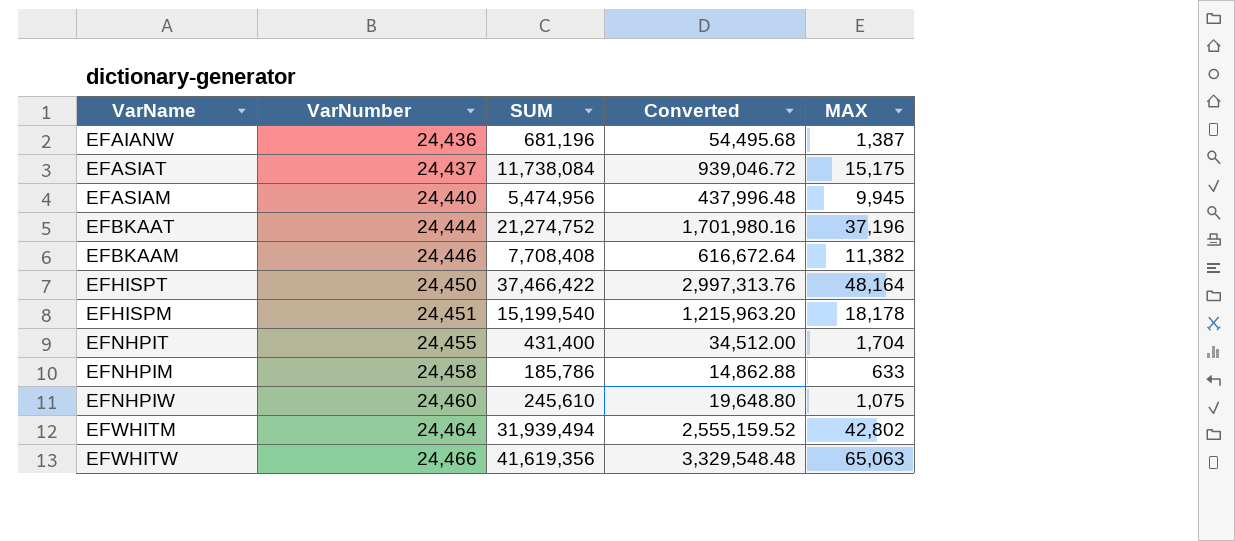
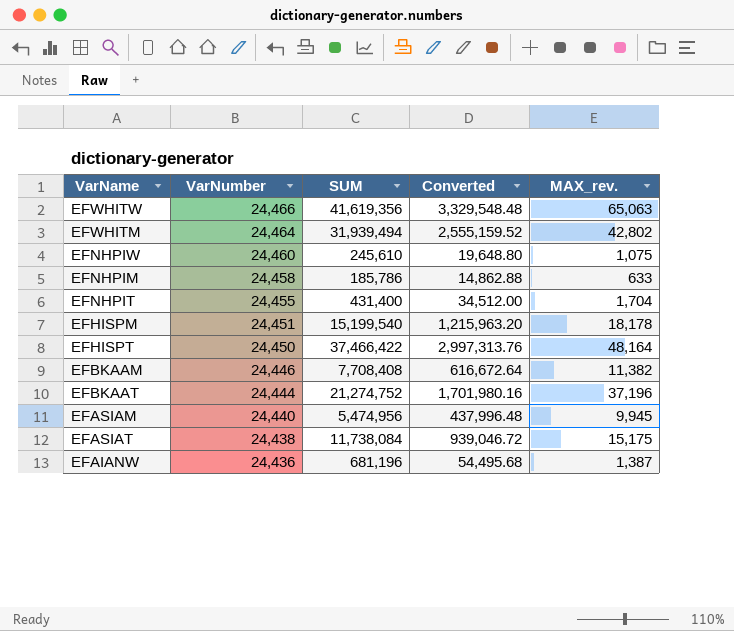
row order: VarNumber ascending -> VarNumber descending
column name: MAX -> MAX_rev.
EFASIAT | VarNumber: 24,437 -> 24,438

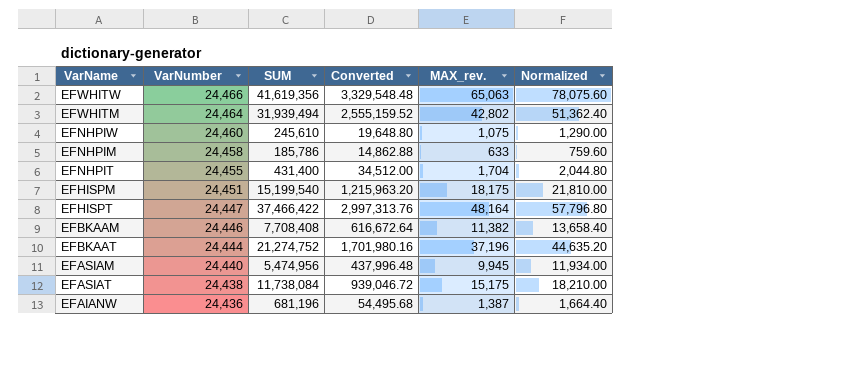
column Normalized | formula: none -> [MAX_rev.] * 1.2
EFHISPM | MAX_rev.: 18,178 -> 18,175
EFHISPT | VarNumber: 24,450 -> 24,447

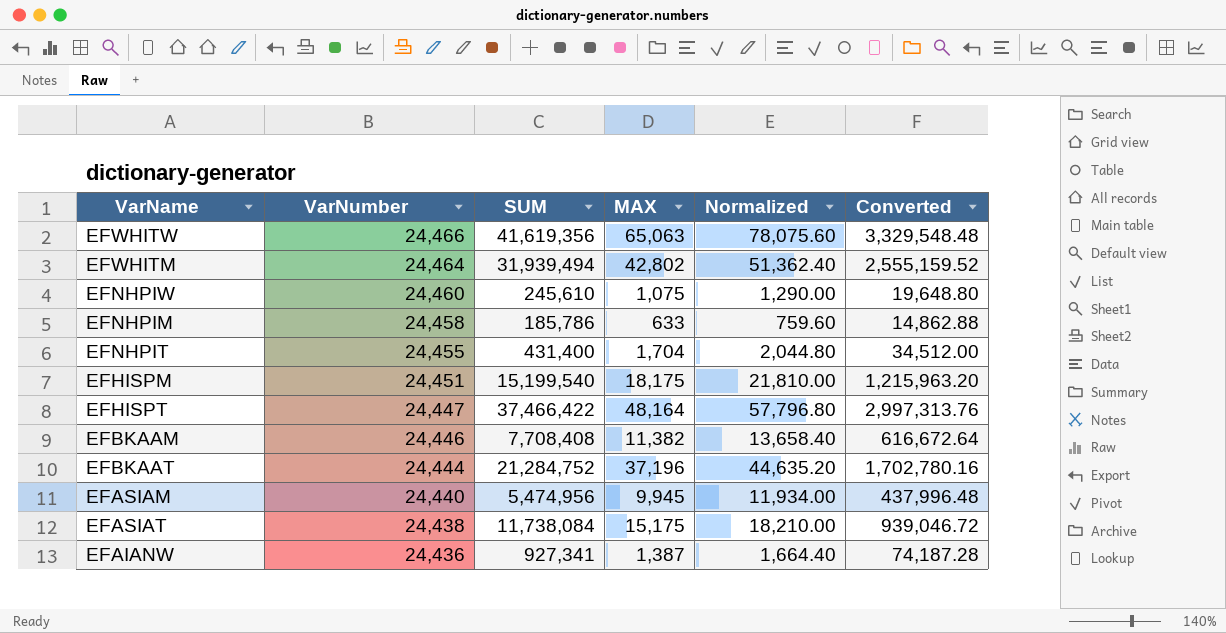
column name: MAX_rev. -> MAX
column Converted | position: 4 -> 6
EFBKAAT | SUM: 21,274,752 -> 21,284,752
EFBKAAT | Converted: 1,701,980.16 -> 1,702,780.16
EFAIANW | SUM: 681,196 -> 927,341
EFAIANW | Converted: 54,495.68 -> 74,187.28

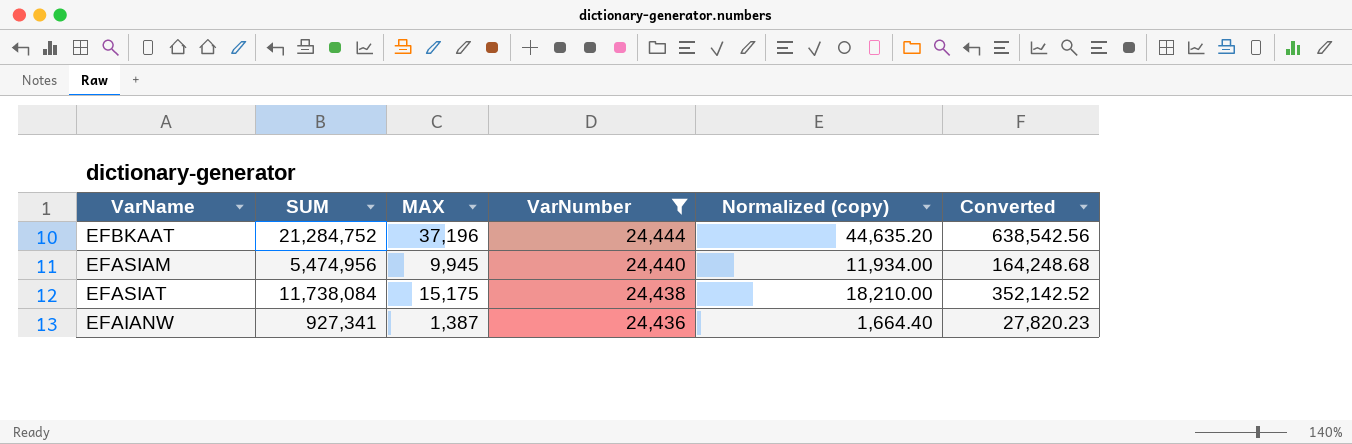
filter: none -> VarNumber <= 24,444
column VarNumber | position: 2 -> 4
column name: Normalized -> Normalized (copy)
column Converted | formula: [SUM] * 0.08 -> [SUM] * 0.03

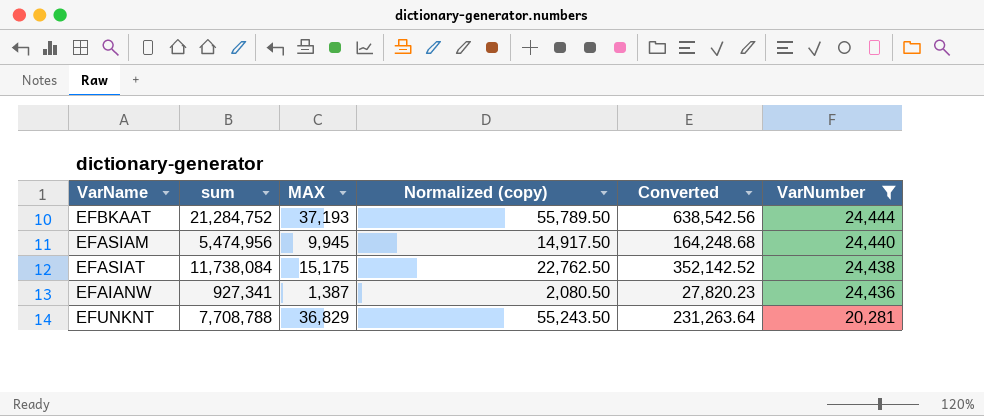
column name: SUM -> sum
column Normalized (copy) | formula: [MAX] * 1.2 -> [MAX] * 1.5
column VarNumber | position: 4 -> 6
EFBKAAT | MAX: 37,196 -> 37,193
row EFUNKNT: none -> 7,708,788 | 36,829 | 55,243.50 | 231,263.64 | 20,281

